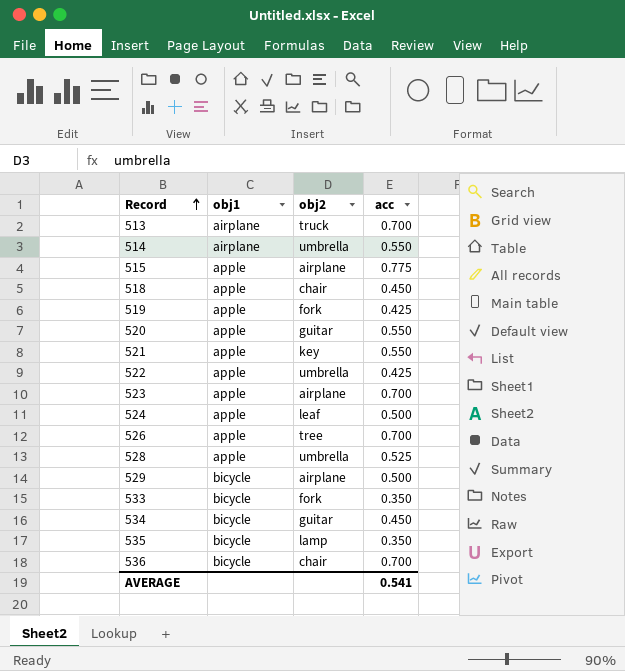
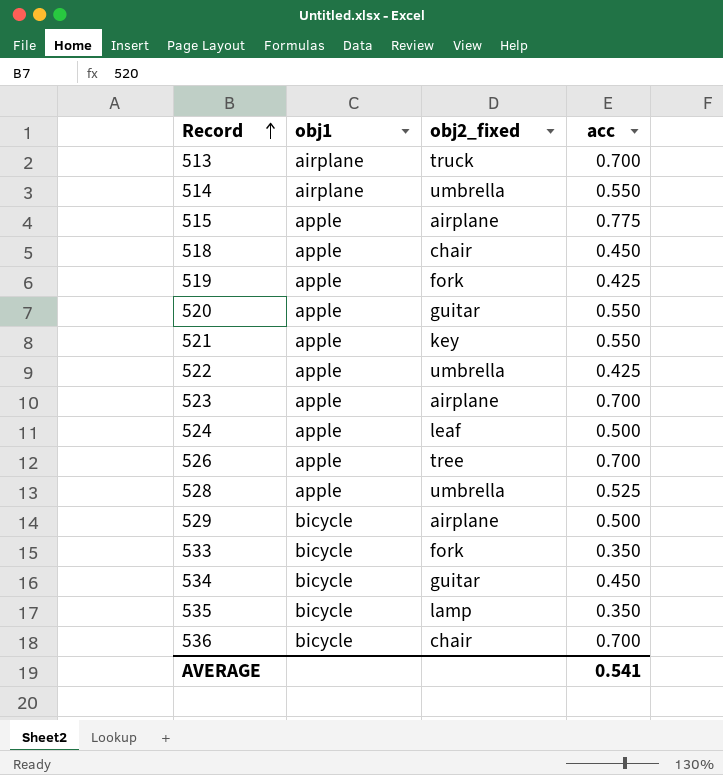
column name: obj2 -> obj2_fixed

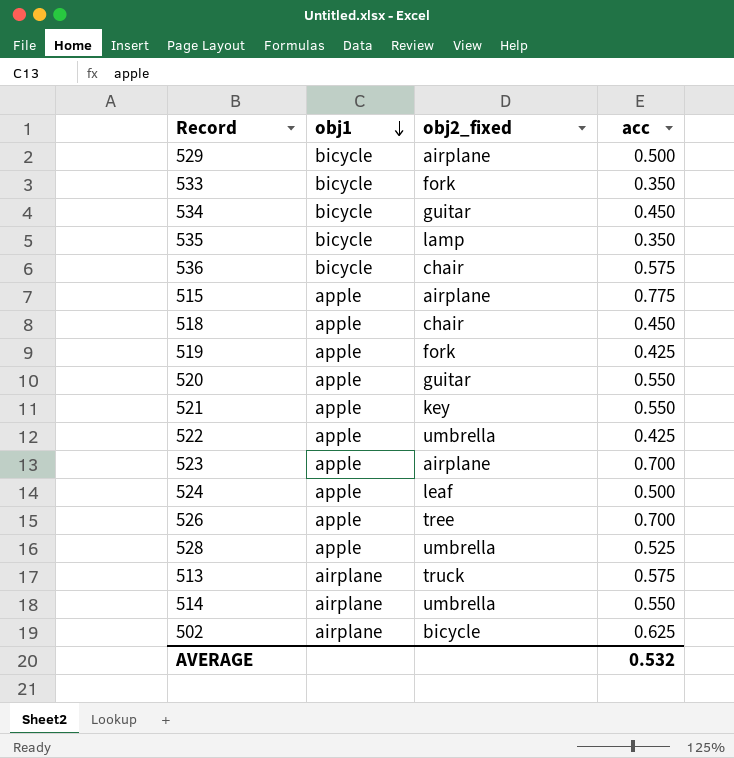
row order: Record ascending -> obj1 descending
536 | acc: 0.700 -> 0.575
513 | acc: 0.700 -> 0.575
row 502: none -> airplane | bicycle | 0.625
AVERAGE | acc: 0.541 -> 0.532

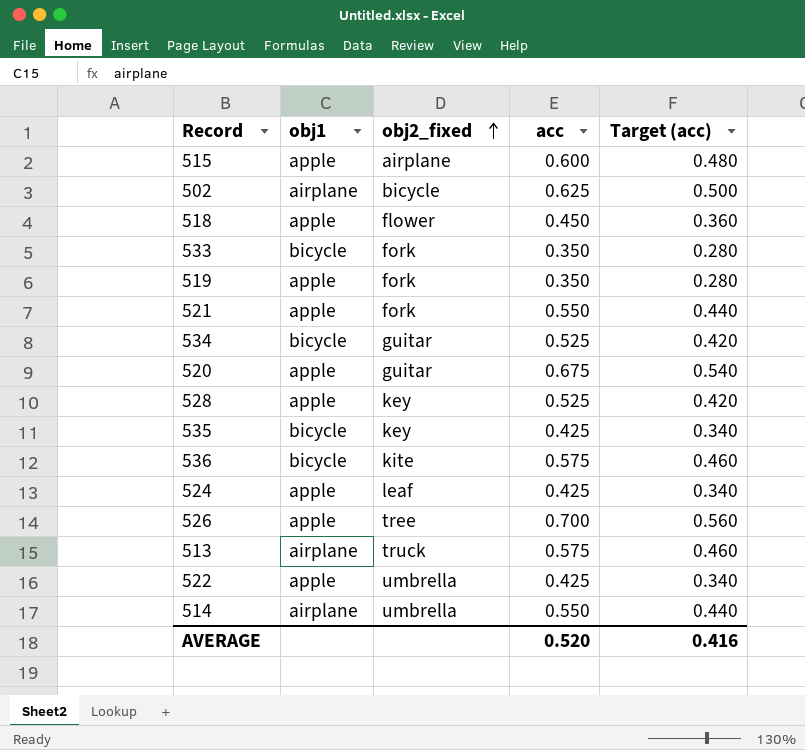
row order: obj1 descending -> obj2_fixed ascending
column Target (acc) | formula: none -> [acc] * 0.8
row 529: bicycle | airplane | 0.500 -> none
row 523: apple | airplane | 0.700 -> none
515 | acc: 0.775 -> 0.600
518 | obj2_fixed: chair -> flower
519 | acc: 0.425 -> 0.350
521 | obj2_fixed: key -> fork
534 | acc: 0.450 -> 0.525
520 | acc: 0.550 -> 0.675
528 | obj2_fixed: umbrella -> key
535 | obj2_fixed: lamp -> key
535 | acc: 0.350 -> 0.425
536 | obj2_fixed: chair -> kite
524 | acc: 0.500 -> 0.425
AVERAGE | acc: 0.532 -> 0.520

